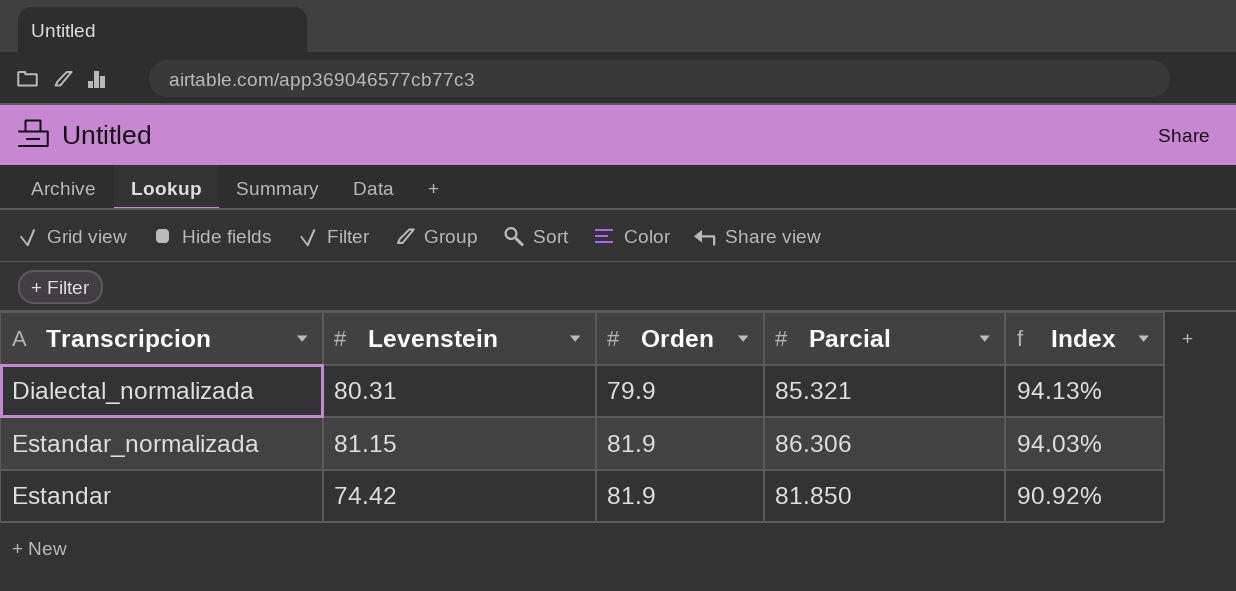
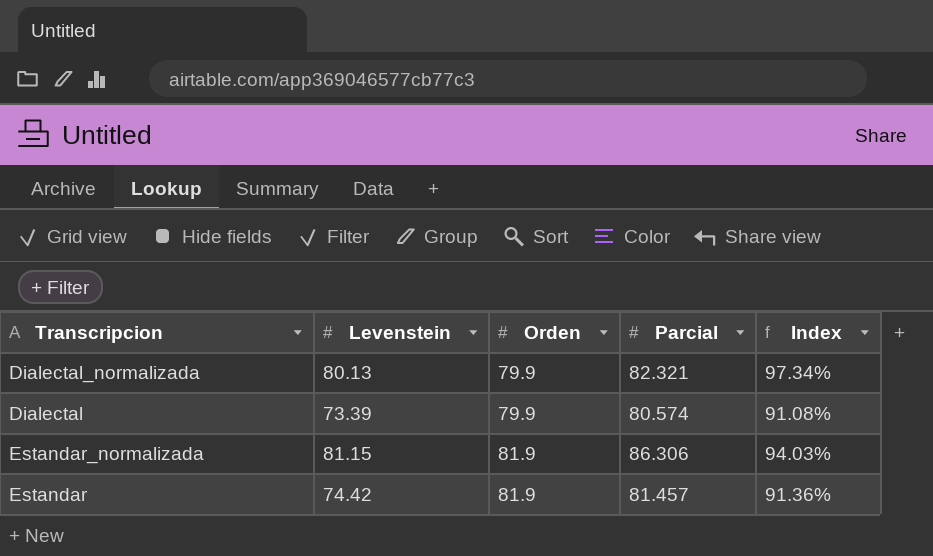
Dialectal_normalizada | Levenstein: 80.31 -> 80.13
Dialectal_normalizada | Parcial: 85.321 -> 82.321
Dialectal_normalizada | Index: 94.13% -> 97.34%
row Dialectal: none -> 73.39 | 79.9 | 80.574 | 91.08%
Estandar | Parcial: 81.850 -> 81.457
Estandar | Index: 90.92% -> 91.36%

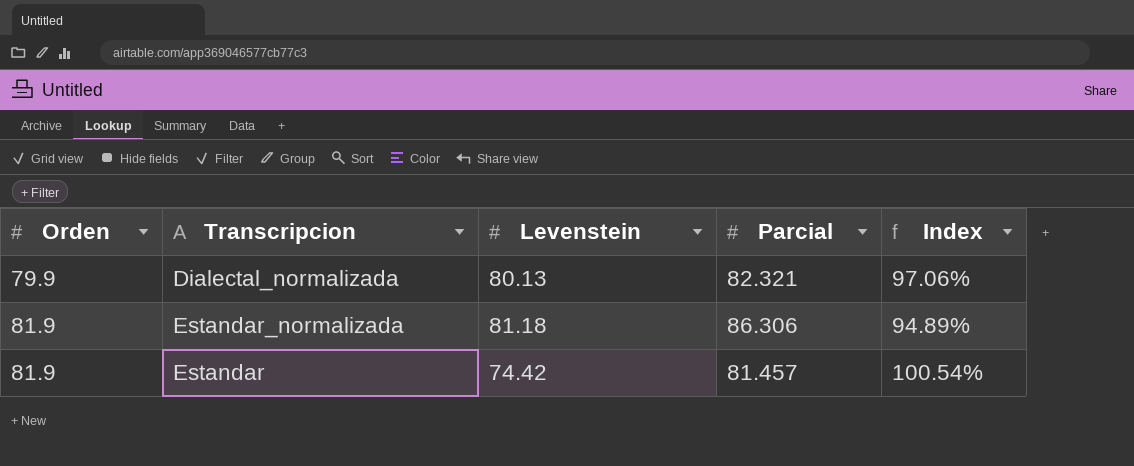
column Orden | position: 3 -> 1
column Index | formula: [Levenstein] / [Parcial] -> [Orden] / [Parcial]
row Dialectal: 73.39 | 79.9 | 80.574 | 91.08% -> none
Estandar_normalizada | Levenstein: 81.15 -> 81.18

